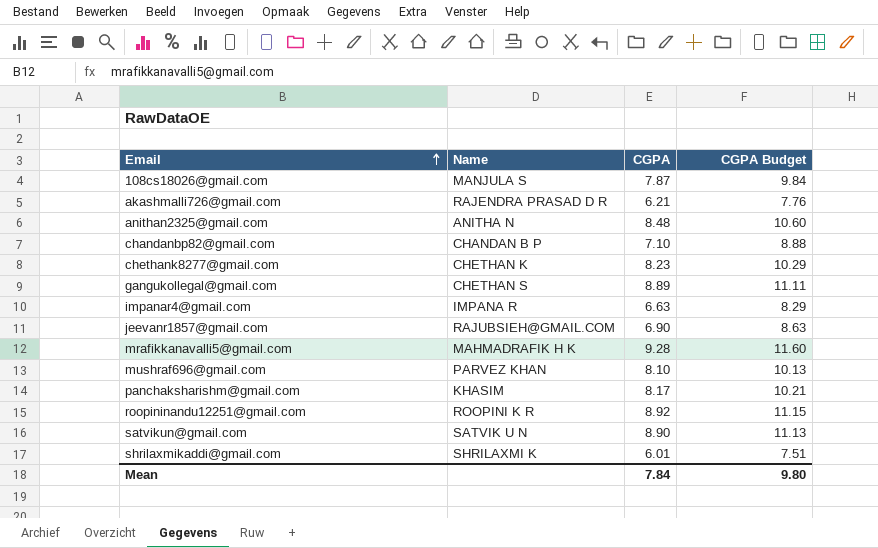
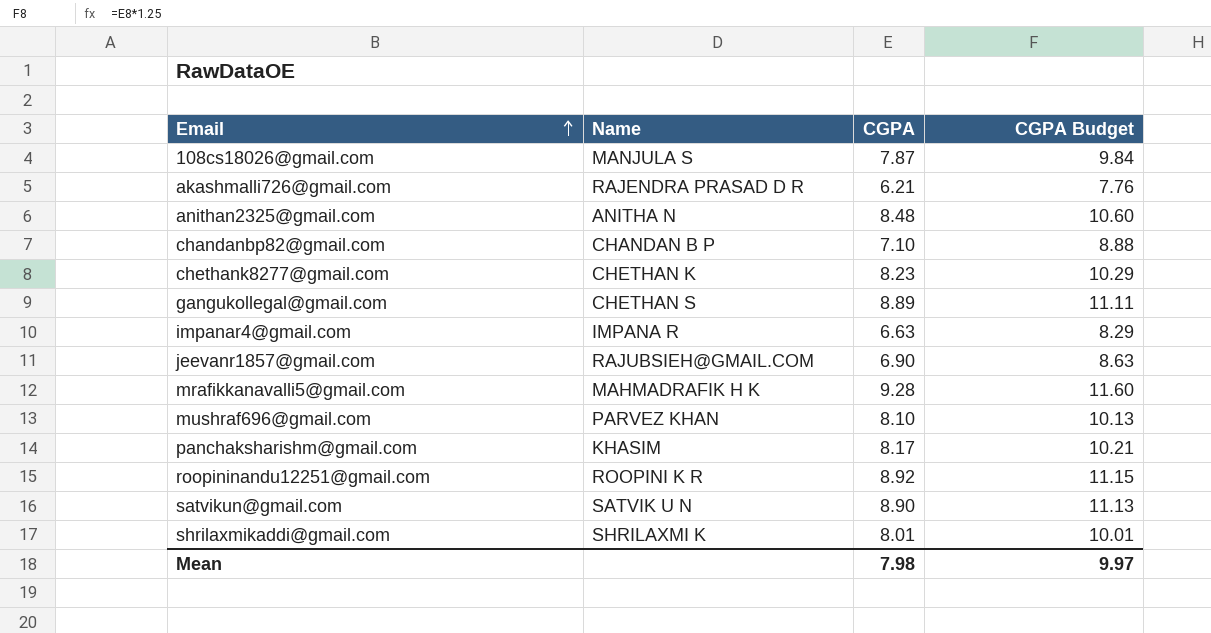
shrilaxmikaddi@gmail.com | CGPA: 6.01 -> 8.01
shrilaxmikaddi@gmail.com | CGPA Budget: 7.51 -> 10.01
Mean | CGPA: 7.84 -> 7.98
Mean | CGPA Budget: 9.80 -> 9.97

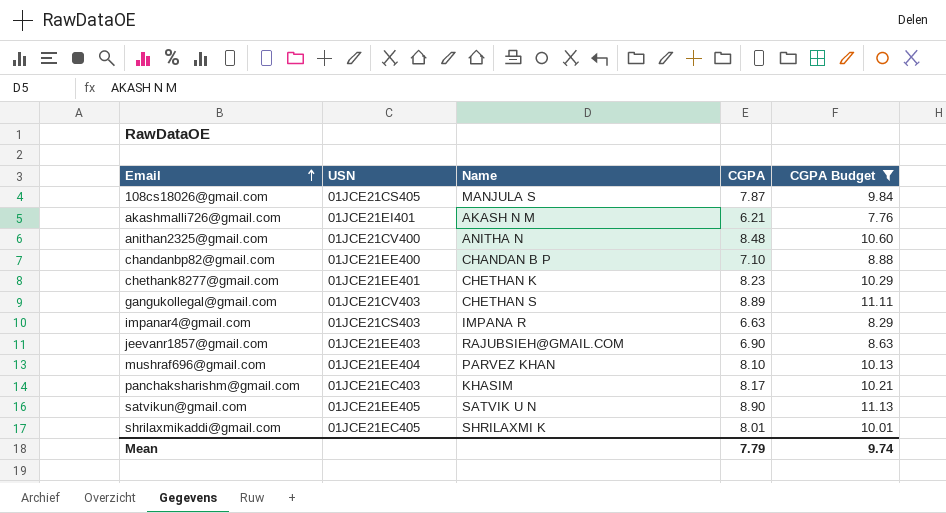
filter: none -> CGPA Budget <= 11.13
column USN | position: none -> 2
akashmalli726@gmail.com | Name: RAJENDRA PRASAD D R -> AKASH N M
Mean | CGPA: 7.98 -> 7.79
Mean | CGPA Budget: 9.97 -> 9.74

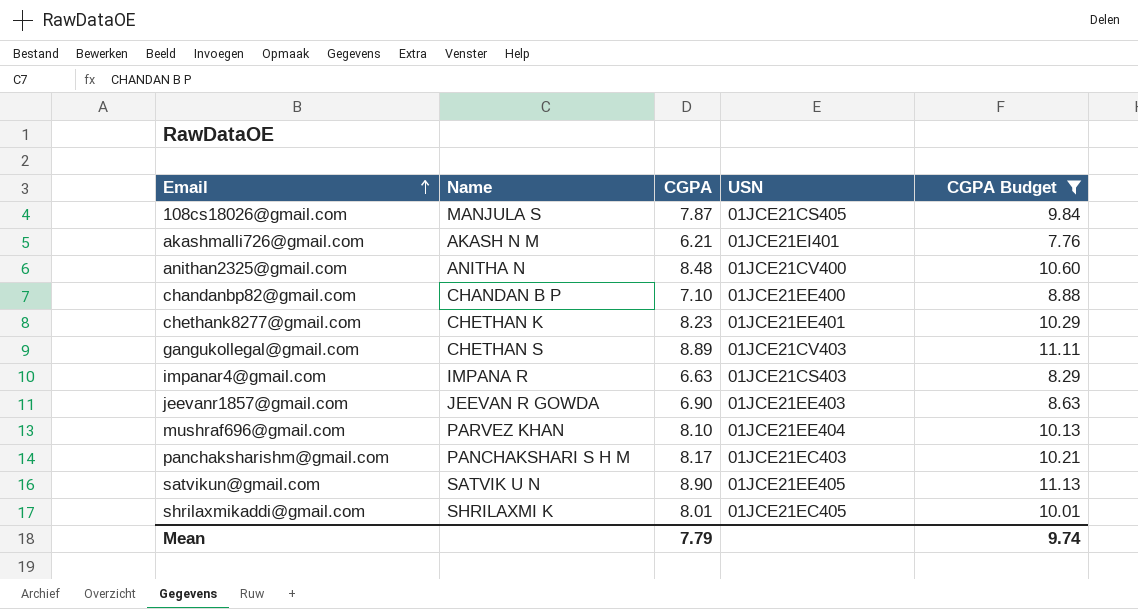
column USN | position: 2 -> 4
jeevanr1857@gmail.com | Name: RAJUBSIEH@GMAIL.COM -> JEEVAN R GOWDA
panchaksharishm@gmail.com | Name: KHASIM -> PANCHAKSHARI S H M

